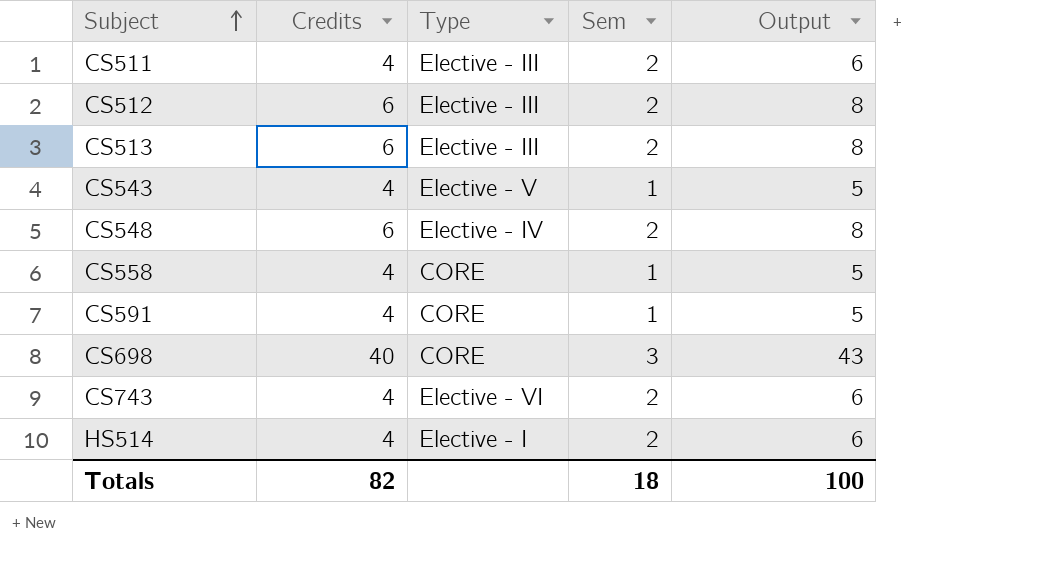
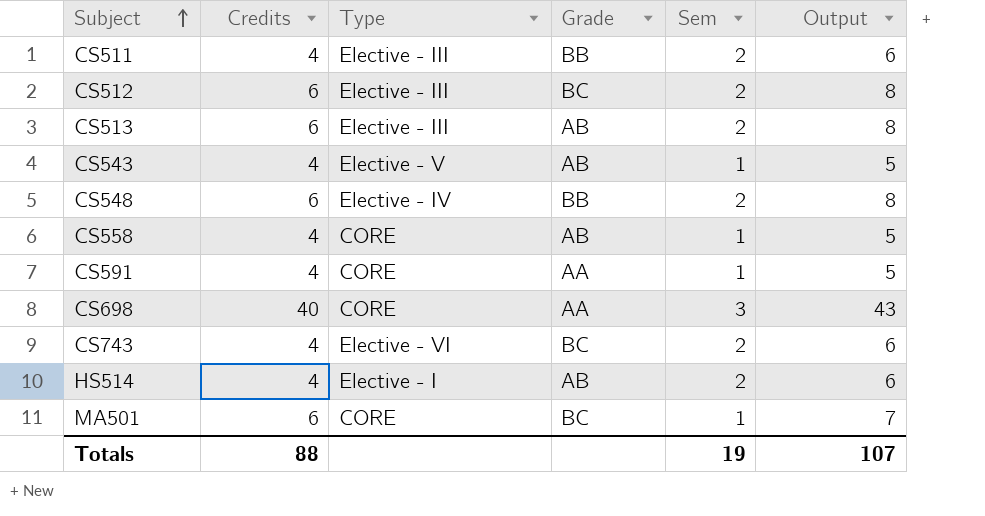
column Grade | position: none -> 4
row MA501: none -> 6 | CORE | BC | 1 | 7
Totals | Credits: 82 -> 88
Totals | Sem: 18 -> 19
Totals | Output: 100 -> 107

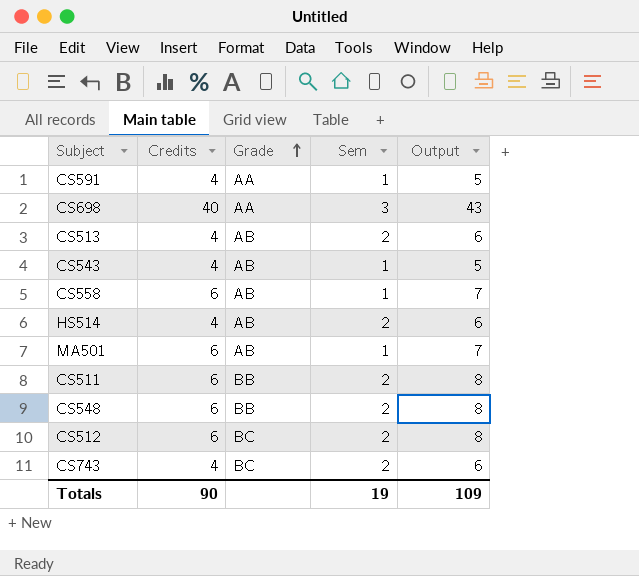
row order: Subject ascending -> Grade ascending
column Type | position: 3 -> none
CS513 | Credits: 6 -> 4
CS513 | Output: 8 -> 6
CS558 | Credits: 4 -> 6
CS558 | Output: 5 -> 7
MA501 | Grade: BC -> AB
CS511 | Credits: 4 -> 6
CS511 | Output: 6 -> 8
Totals | Credits: 88 -> 90
Totals | Output: 107 -> 109

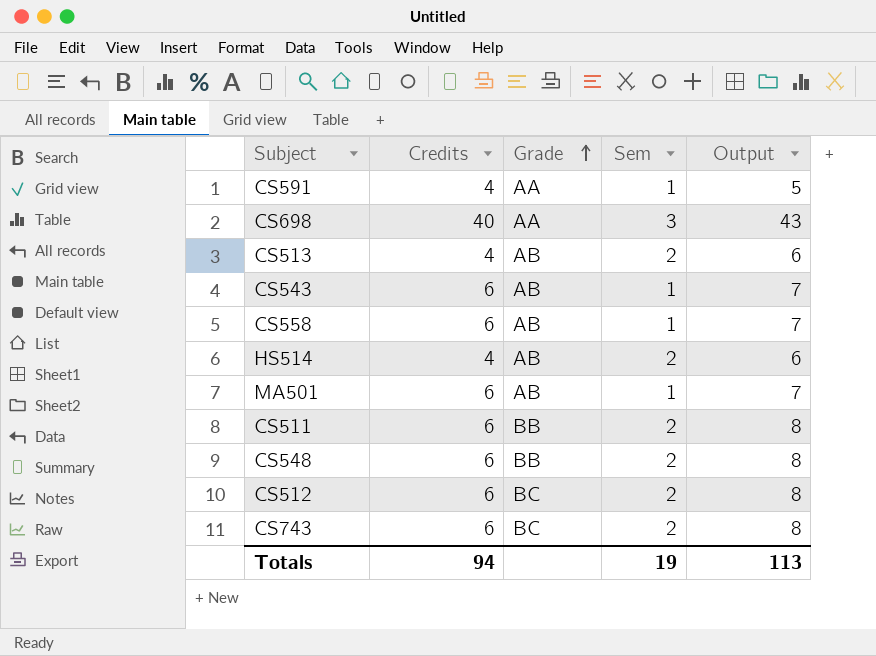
CS543 | Credits: 4 -> 6
CS543 | Output: 5 -> 7
CS743 | Credits: 4 -> 6
CS743 | Output: 6 -> 8
Totals | Credits: 90 -> 94
Totals | Output: 109 -> 113

